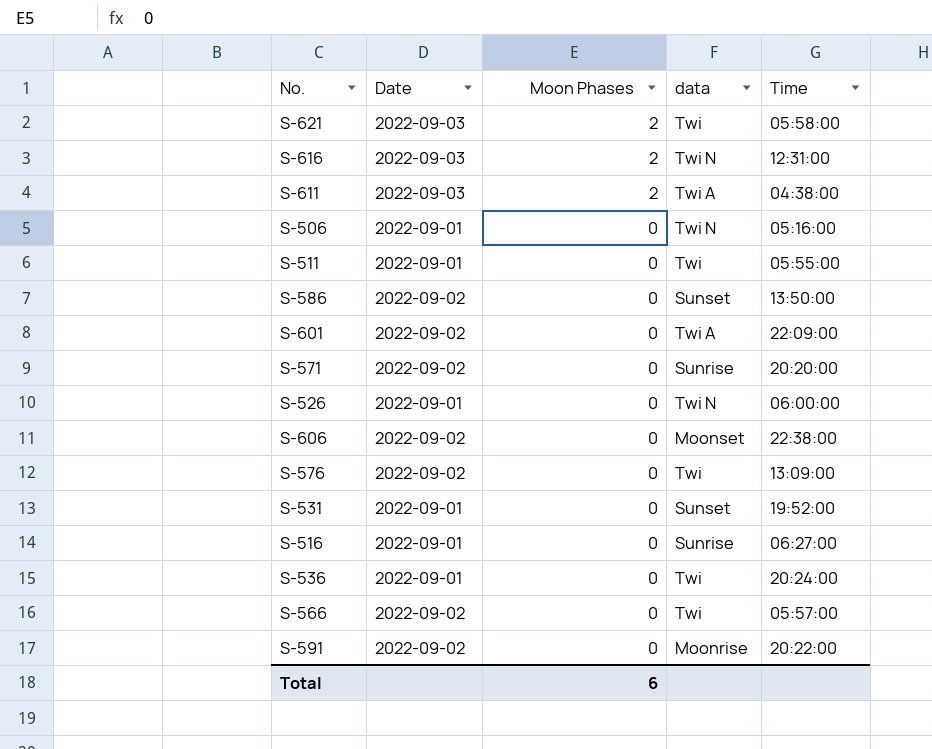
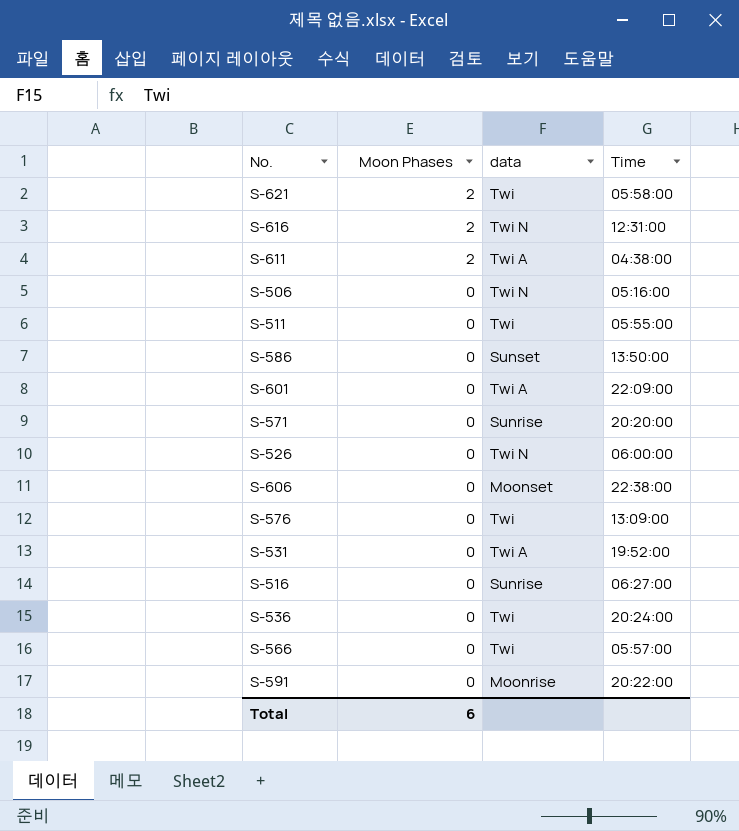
column Date | position: 2 -> none
S-531 | data: Sunset -> Twi A

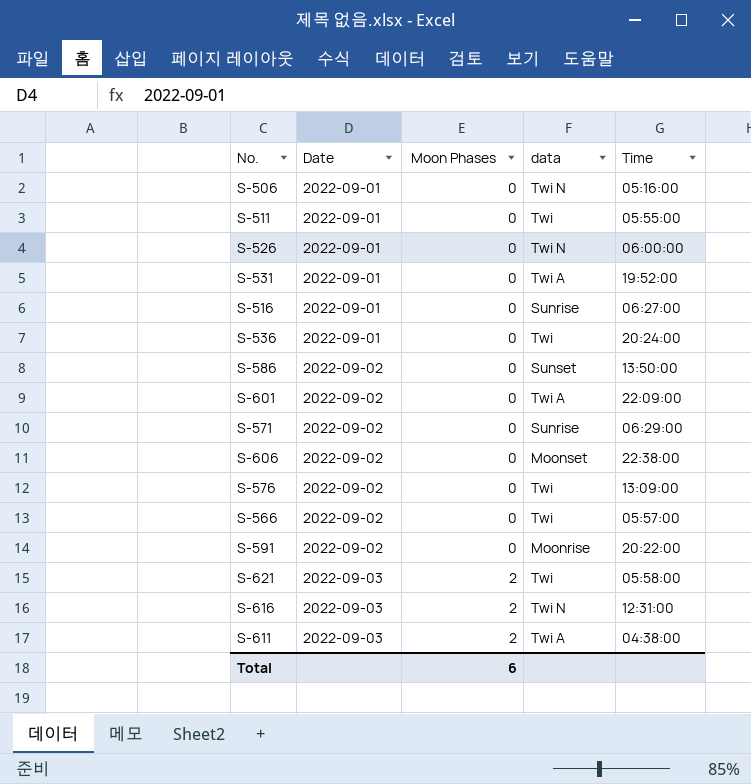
row order: Moon Phases descending -> Date ascending
column Date | position: none -> 2
S-571 | Time: 20:20:00 -> 06:29:00

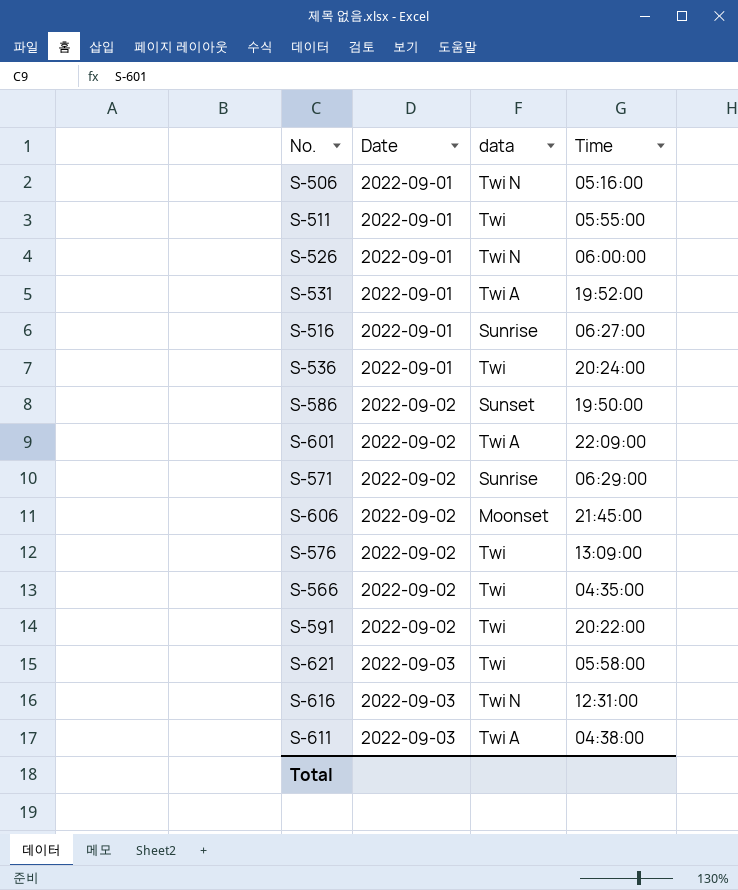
column Moon Phases | position: 3 -> none
S-586 | Time: 13:50:00 -> 19:50:00
S-606 | Time: 22:38:00 -> 21:45:00
S-566 | Time: 05:57:00 -> 04:35:00
S-591 | data: Moonrise -> Twi

